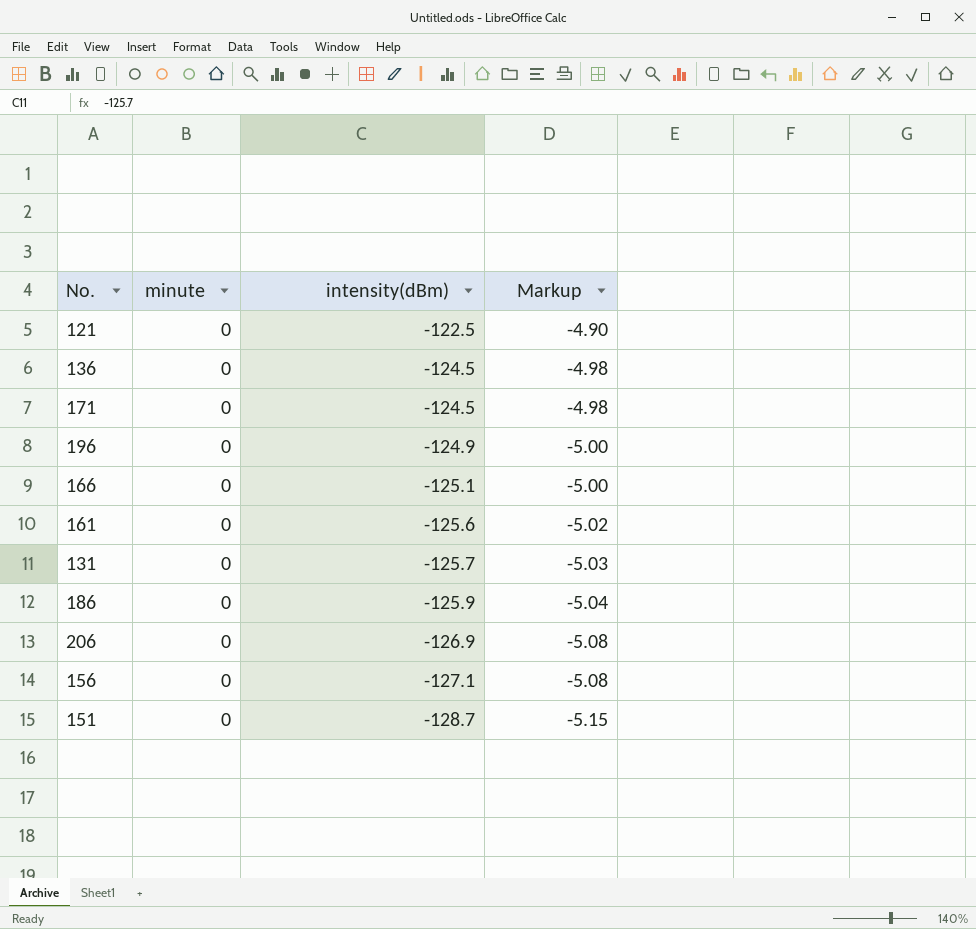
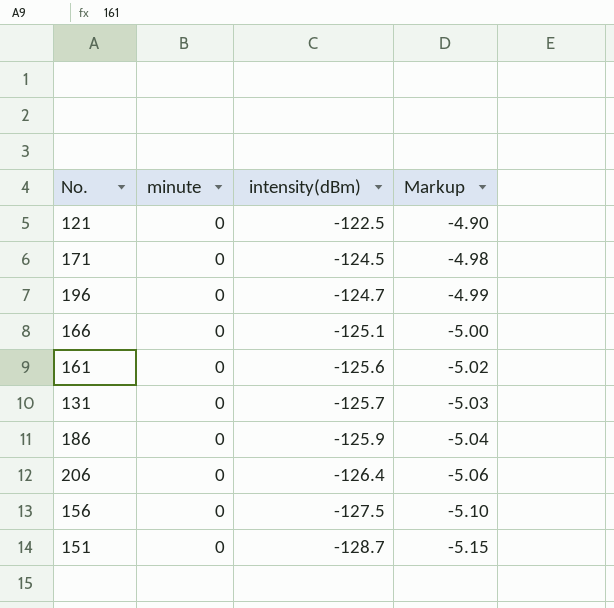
row 136: 0 | -124.5 | -4.98 -> none
196 | intensity(dBm): -124.9 -> -124.7
196 | Markup: -5.00 -> -4.99
206 | intensity(dBm): -126.9 -> -126.4
206 | Markup: -5.08 -> -5.06
156 | intensity(dBm): -127.1 -> -127.5
156 | Markup: -5.08 -> -5.10

